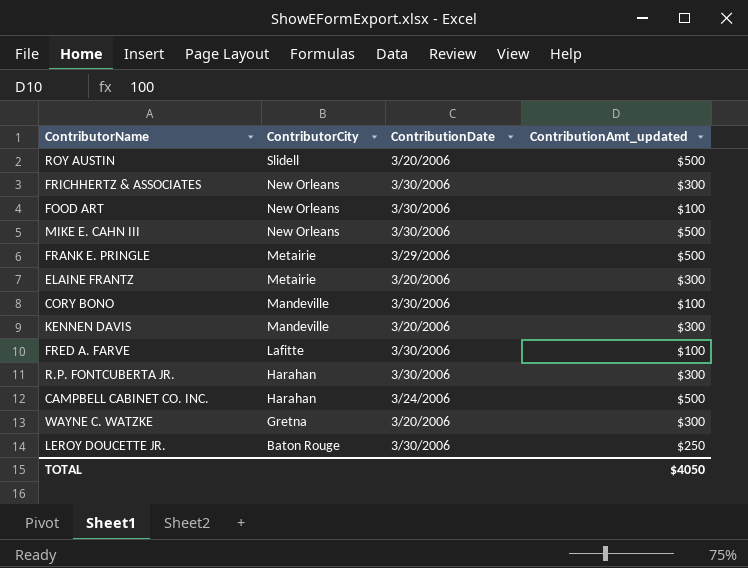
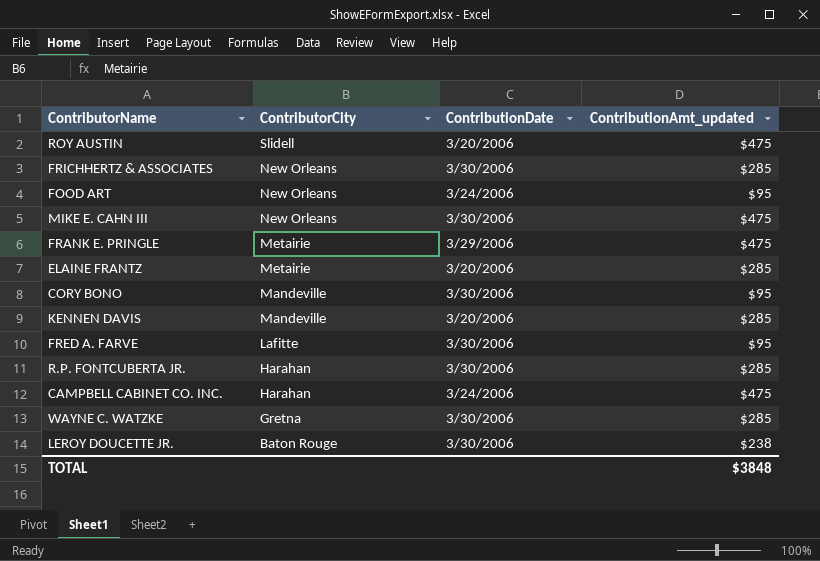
ROY AUSTIN | ContributionAmt_updated: $500 -> $475
FRICHHERTZ & ASSOCIATES | ContributionAmt_updated: $300 -> $285
FOOD ART | ContributionDate: 3/30/2006 -> 3/24/2006
FOOD ART | ContributionAmt_updated: $100 -> $95
MIKE E. CAHN III | ContributionAmt_updated: $500 -> $475
FRANK E. PRINGLE | ContributionAmt_updated: $500 -> $475
ELAINE FRANTZ | ContributionAmt_updated: $300 -> $285
CORY BONO | ContributionAmt_updated: $100 -> $95
KENNEN DAVIS | ContributionAmt_updated: $300 -> $285
FRED A. FARVE | ContributionAmt_updated: $100 -> $95
R.P. FONTCUBERTA JR. | ContributionAmt_updated: $300 -> $285
CAMPBELL CABINET CO. INC. | ContributionAmt_updated: $500 -> $475
WAYNE C. WATZKE | ContributionDate: 3/20/2006 -> 3/30/2006
WAYNE C. WATZKE | ContributionAmt_updated: $300 -> $285
LEROY DOUCETTE JR. | ContributionAmt_updated: $250 -> $238
TOTAL | ContributionAmt_updated: $4050 -> $3848

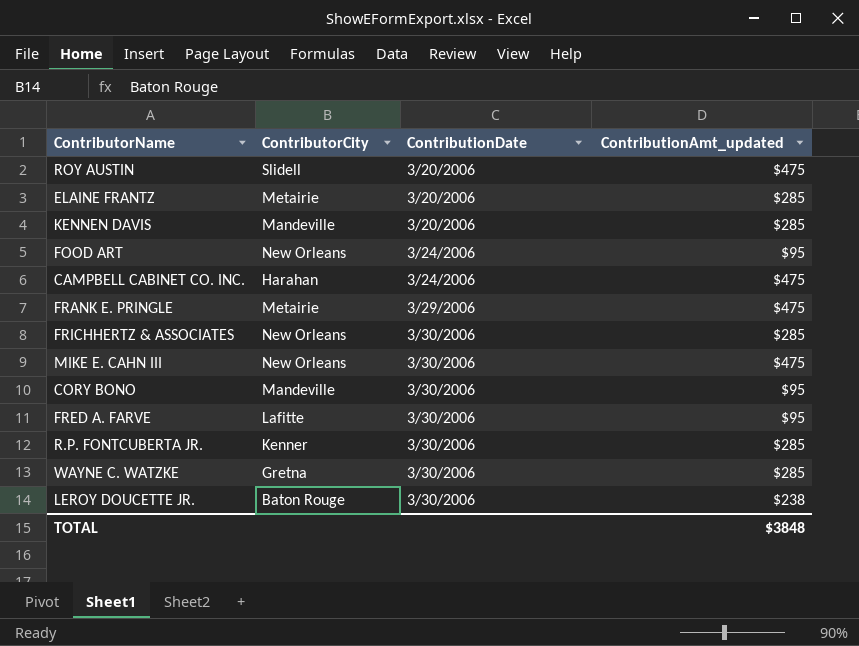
row order: ContributorCity descending -> ContributionDate ascending
R.P. FONTCUBERTA JR. | ContributorCity: Harahan -> Kenner

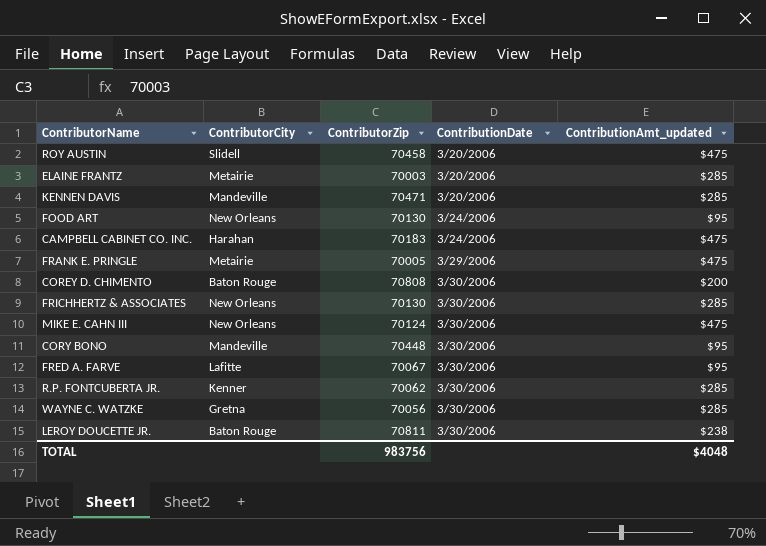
column ContributorZip | position: none -> 3
row COREY D. CHIMENTO: none -> Baton Rouge | 70808 | 3/30/2006 | $200
TOTAL | ContributionAmt_updated: $3848 -> $4048

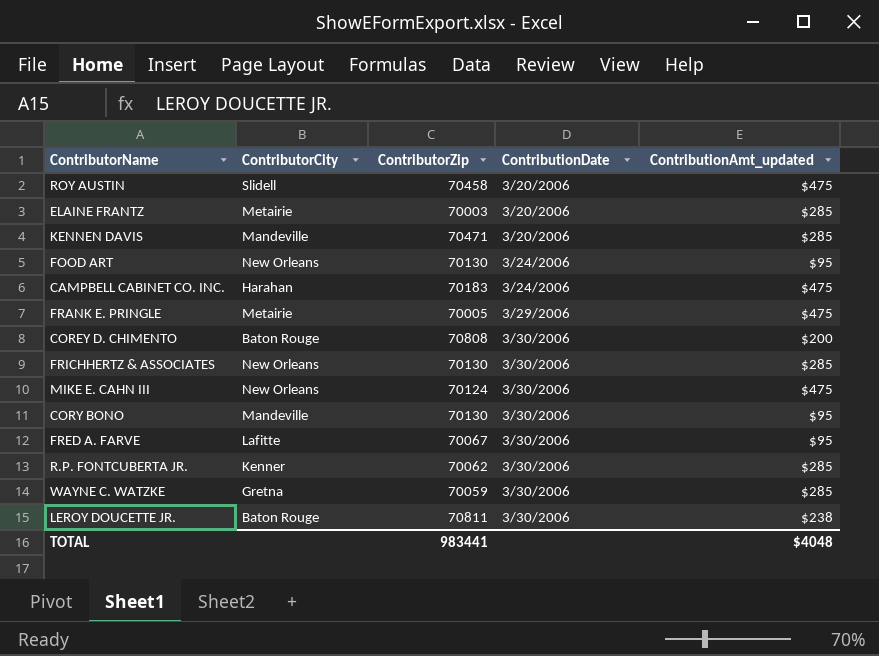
CORY BONO | ContributorZip: 70448 -> 70130
WAYNE C. WATZKE | ContributorZip: 70056 -> 70059
TOTAL | ContributorZip: 983756 -> 983441

